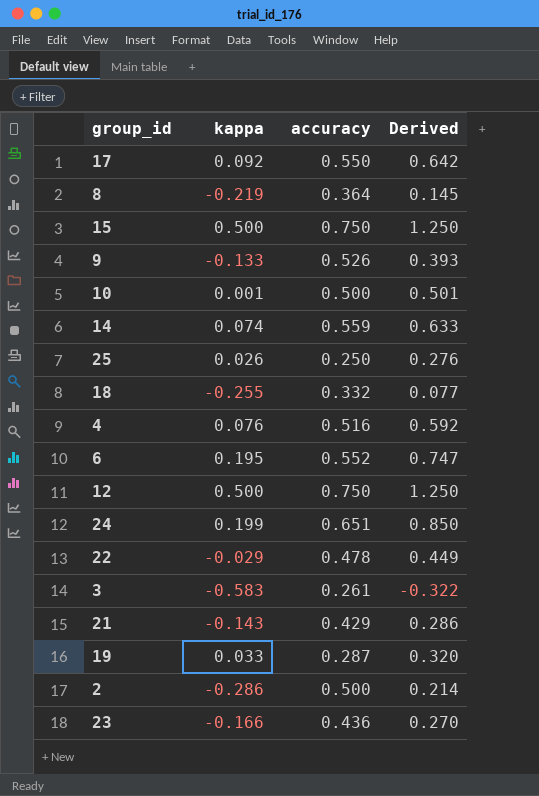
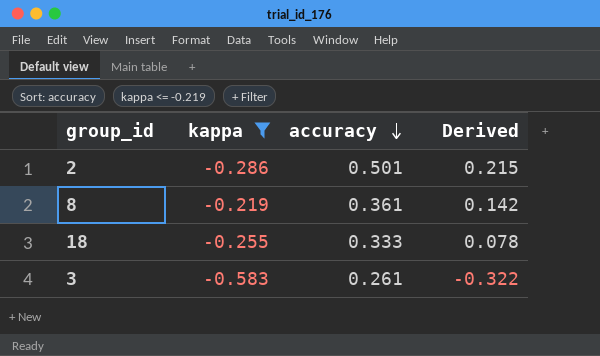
filter: none -> kappa <= -0.219
row order: none -> accuracy descending
2 | accuracy: 0.500 -> 0.501
2 | Derived: 0.214 -> 0.215
8 | accuracy: 0.364 -> 0.361
8 | Derived: 0.145 -> 0.142
18 | accuracy: 0.332 -> 0.333
18 | Derived: 0.077 -> 0.078

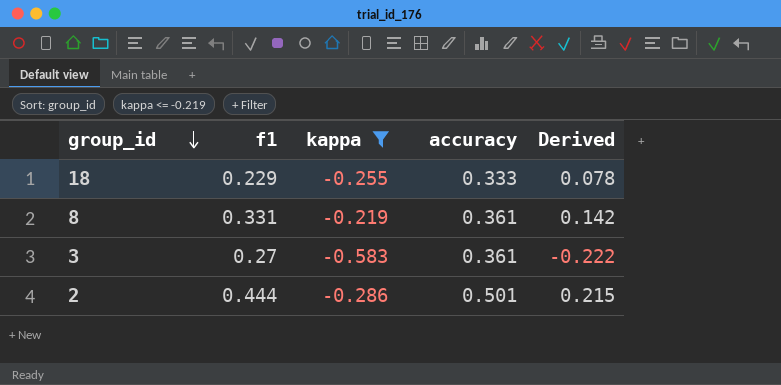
row order: accuracy descending -> group_id descending
column f1 | position: none -> 2
3 | accuracy: 0.261 -> 0.361
3 | Derived: -0.322 -> -0.222

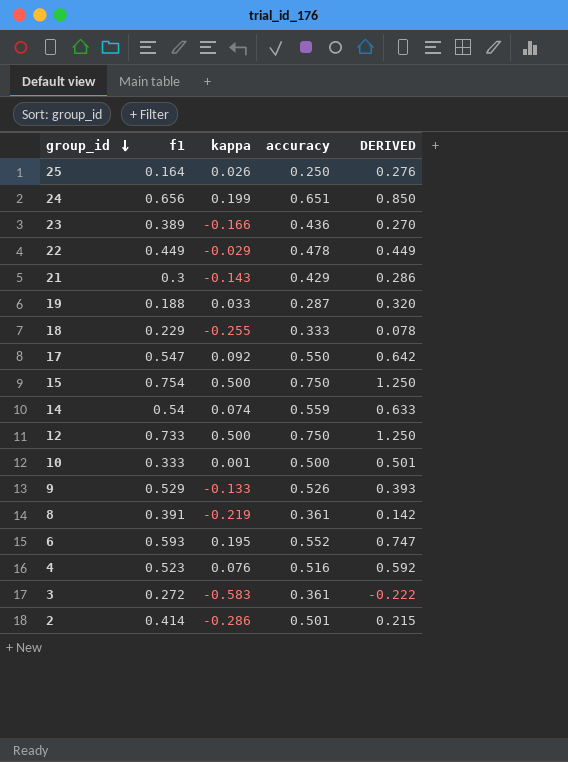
filter: kappa <= -0.219 -> none
column name: Derived -> DERIVED
8 | f1: 0.331 -> 0.391
3 | f1: 0.27 -> 0.272
2 | f1: 0.444 -> 0.414

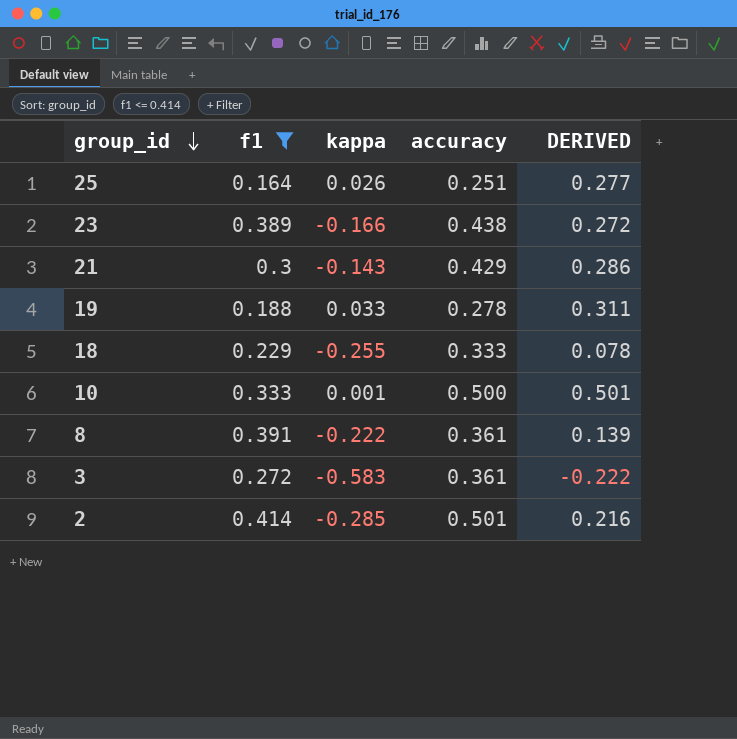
filter: none -> f1 <= 0.414
25 | accuracy: 0.250 -> 0.251
25 | DERIVED: 0.276 -> 0.277
23 | accuracy: 0.436 -> 0.438
23 | DERIVED: 0.270 -> 0.272
19 | accuracy: 0.287 -> 0.278
19 | DERIVED: 0.320 -> 0.311
8 | kappa: -0.219 -> -0.222
8 | DERIVED: 0.142 -> 0.139
2 | kappa: -0.286 -> -0.285
2 | DERIVED: 0.215 -> 0.216

